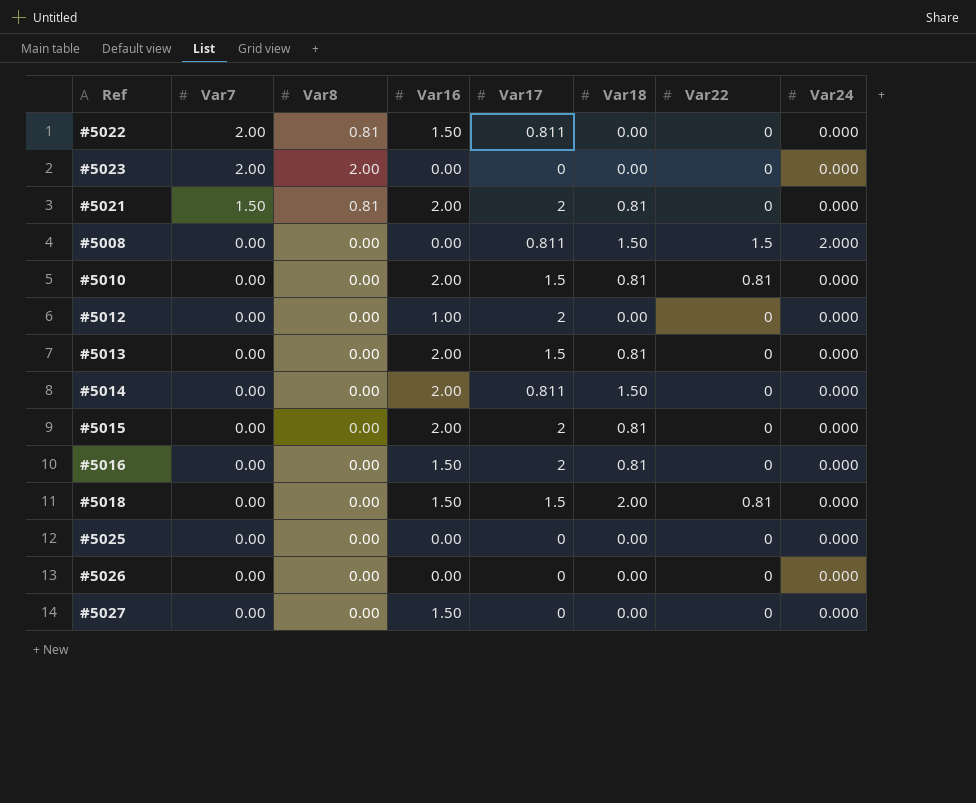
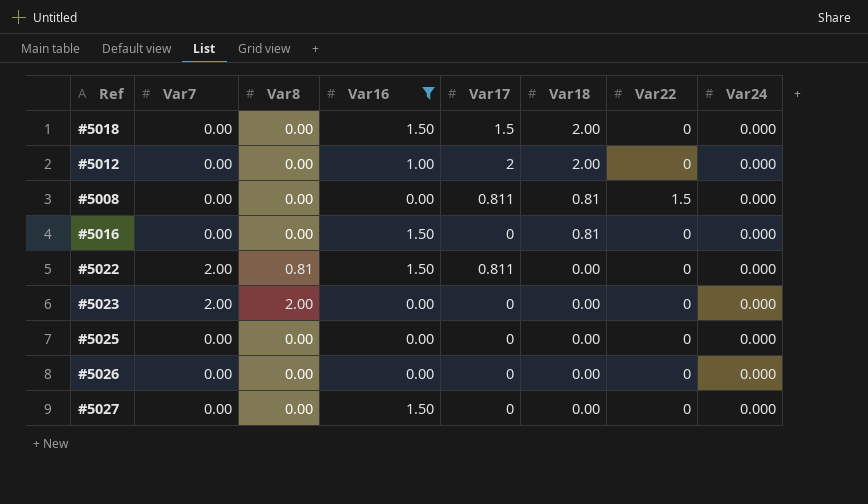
filter: none -> Var16 != 2.00
row order: Var7 descending -> Var18 descending
#5018 | Var22: 0.81 -> 0
#5012 | Var18: 0.00 -> 2.00
#5008 | Var18: 1.50 -> 0.81
#5008 | Var24: 2.000 -> 0.000
#5016 | Var17: 2 -> 0

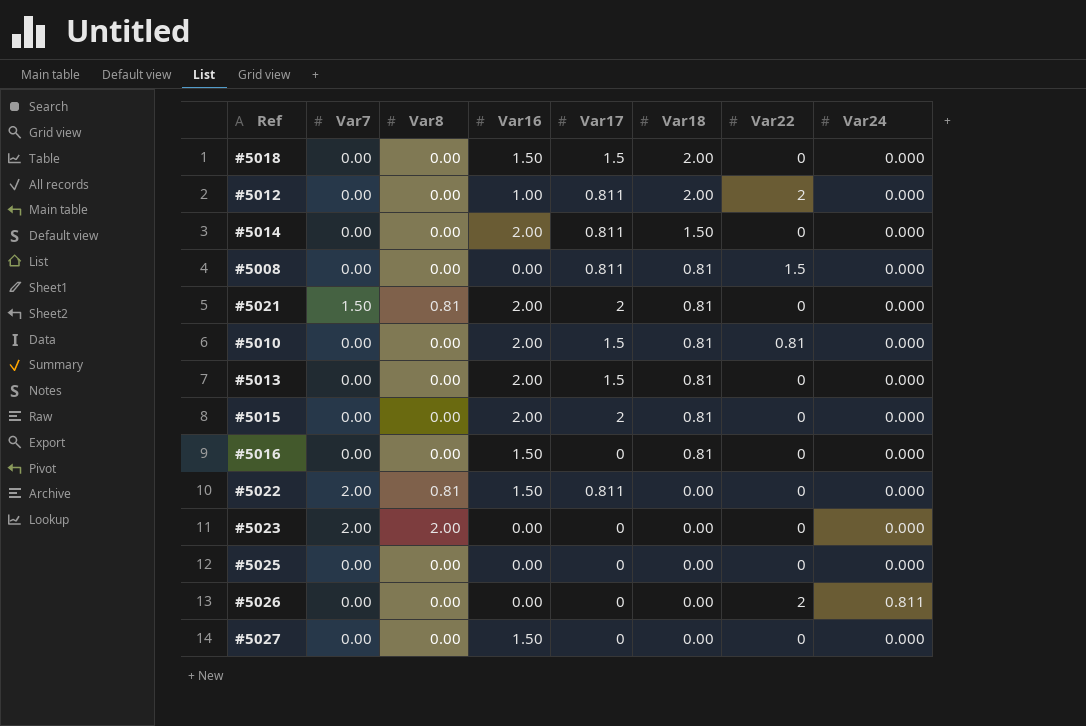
filter: Var16 != 2.00 -> none
#5012 | Var17: 2 -> 0.811
#5012 | Var22: 0 -> 2
#5026 | Var22: 0 -> 2
#5026 | Var24: 0.000 -> 0.811

